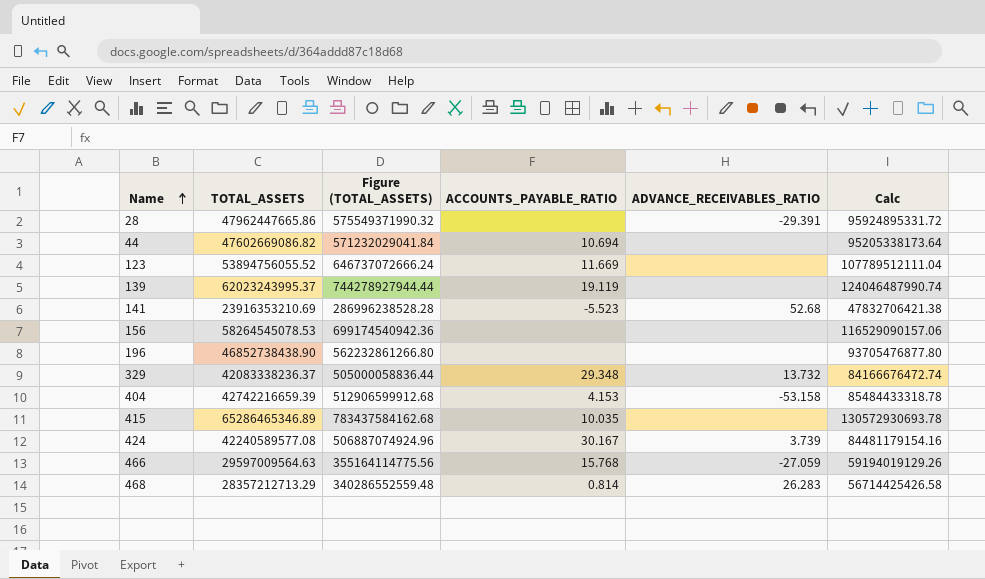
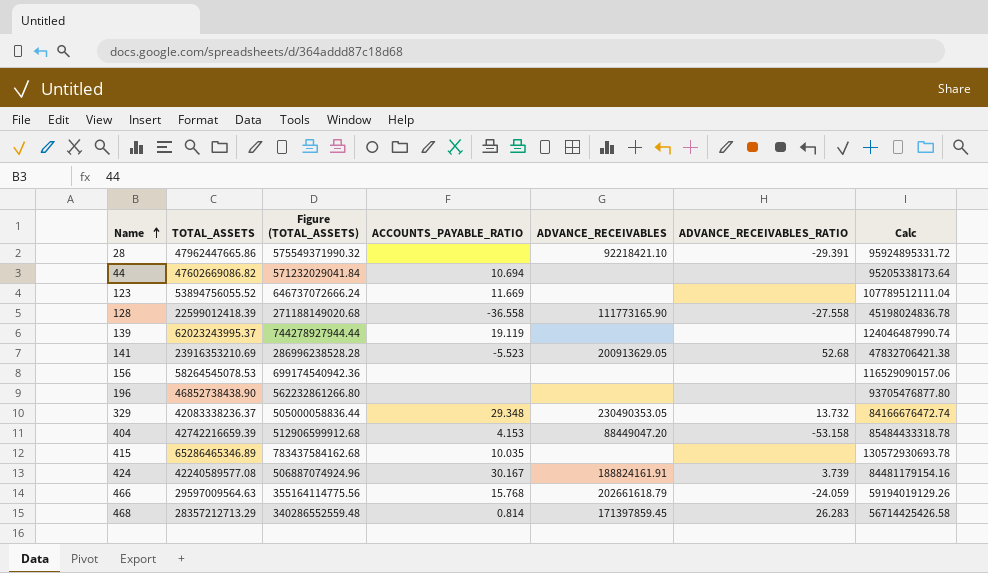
column ADVANCE_RECEIVABLES | position: none -> 5
row 128: none -> 22599012418.39 | 271188149020.68 | -36.558 | 111773165.90 | -27.558 | 45198024836.78
466 | ADVANCE_RECEIVABLES_RATIO: -27.059 -> -24.059

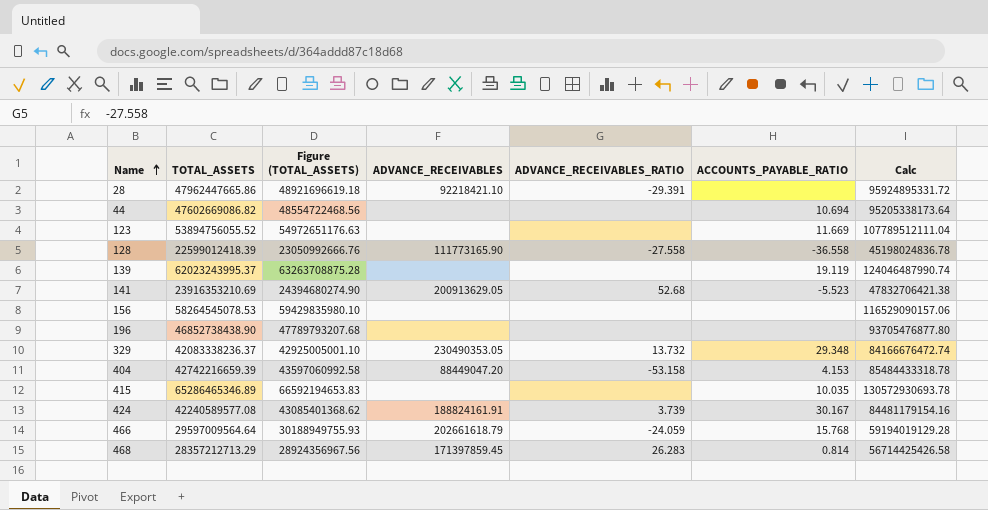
column Figure (TOTAL_ASSETS) | formula: [TOTAL_ASSETS] * 12 -> [TOTAL_ASSETS] * 1.02
column ACCOUNTS_PAYABLE_RATIO | position: 4 -> 6
466 | TOTAL_ASSETS: 29597009564.63 -> 29597009564.64
466 | Calc: 59194019129.26 -> 59194019129.28

